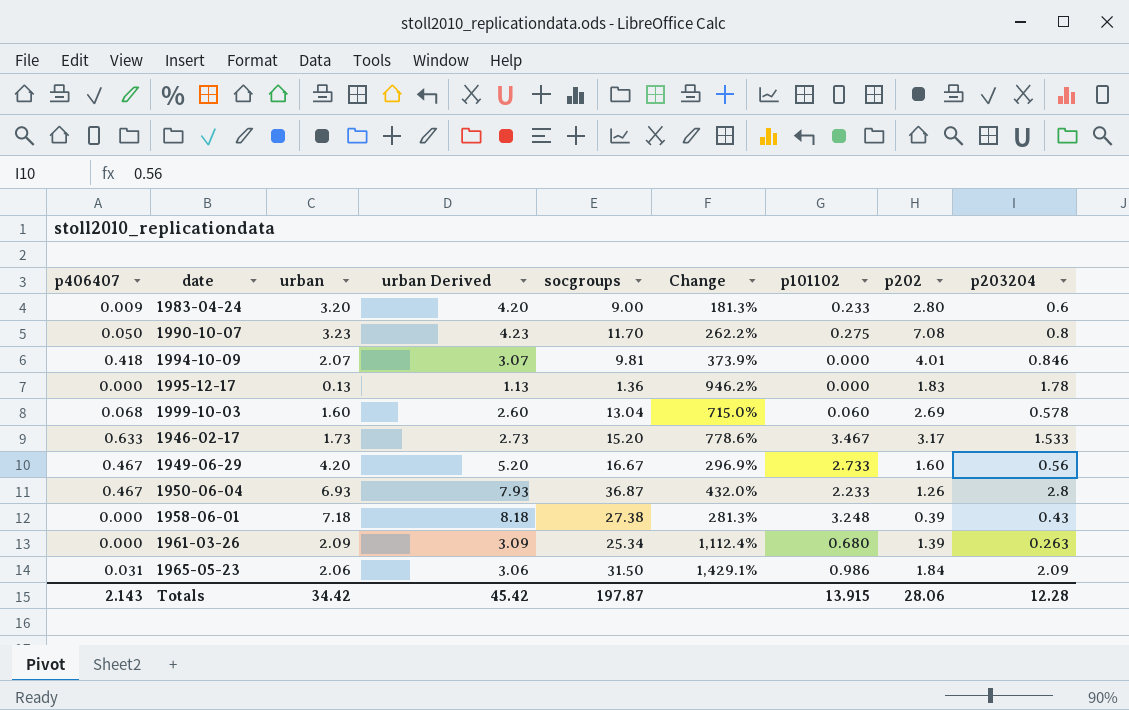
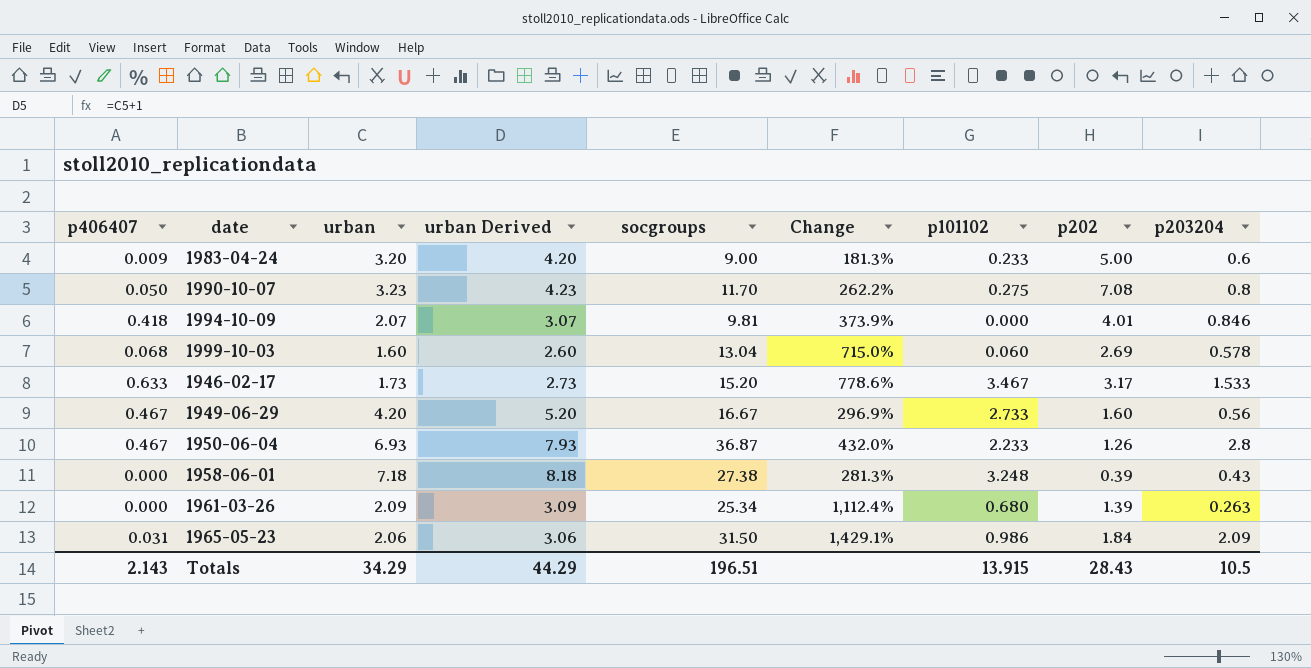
row 1995-12-17: 0.000 | 0.13 | 1.13 | 1.36 | 946.2% | 0.000 | 1.83 | 1.78 -> none
1983-04-24 | p202: 2.80 -> 5.00
Totals | urban: 34.42 -> 34.29
Totals | urban Derived: 45.42 -> 44.29
Totals | socgroups: 197.87 -> 196.51
Totals | p202: 28.06 -> 28.43
Totals | p203204: 12.28 -> 10.5

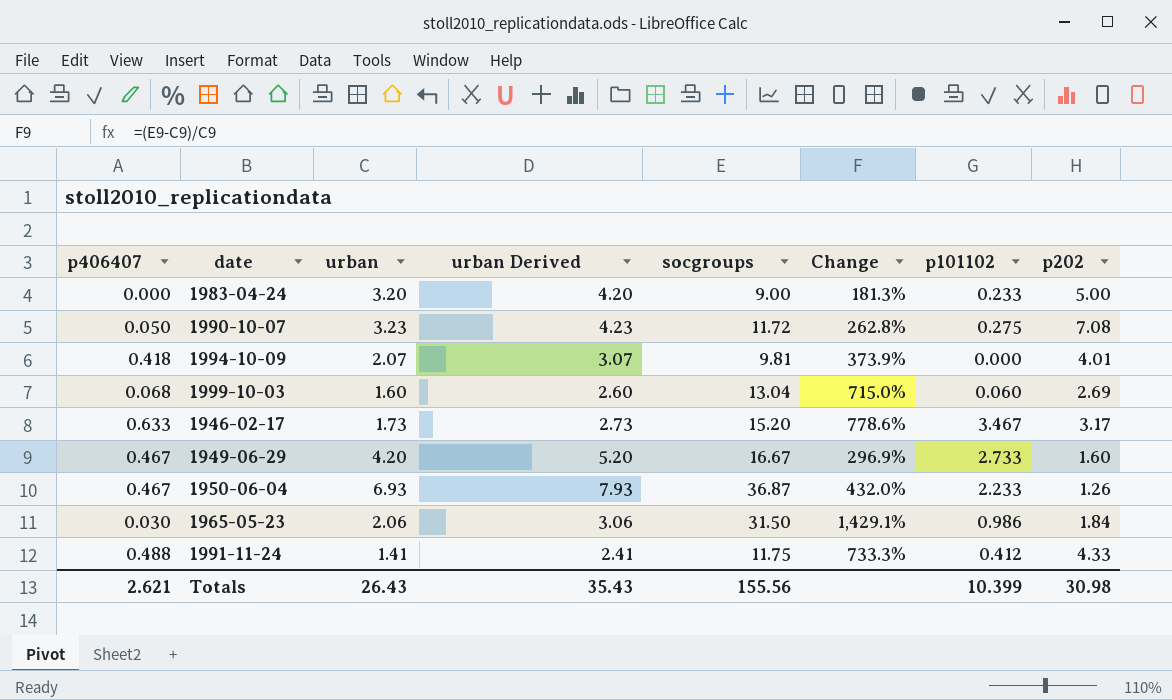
column p203204 | position: 9 -> none
row 1958-06-01: 0.000 | 7.18 | 8.18 | 27.38 | 281.3% | 3.248 | 0.39 | 0.43 -> none
row 1961-03-26: 0.000 | 2.09 | 3.09 | 25.34 | 1,112.4% | 0.680 | 1.39 | 0.263 -> none
1983-04-24 | p406407: 0.009 -> 0.000
1990-10-07 | socgroups: 11.70 -> 11.72
1990-10-07 | Change: 262.2% -> 262.8%
1965-05-23 | p406407: 0.031 -> 0.030
row 1991-11-24: none -> 0.488 | 1.41 | 2.41 | 11.75 | 733.3% | 0.412 | 4.33
Totals | p406407: 2.143 -> 2.621
Totals | urban: 34.29 -> 26.43
Totals | urban Derived: 44.29 -> 35.43
Totals | socgroups: 196.51 -> 155.56
Totals | p101102: 13.915 -> 10.399
Totals | p202: 28.43 -> 30.98

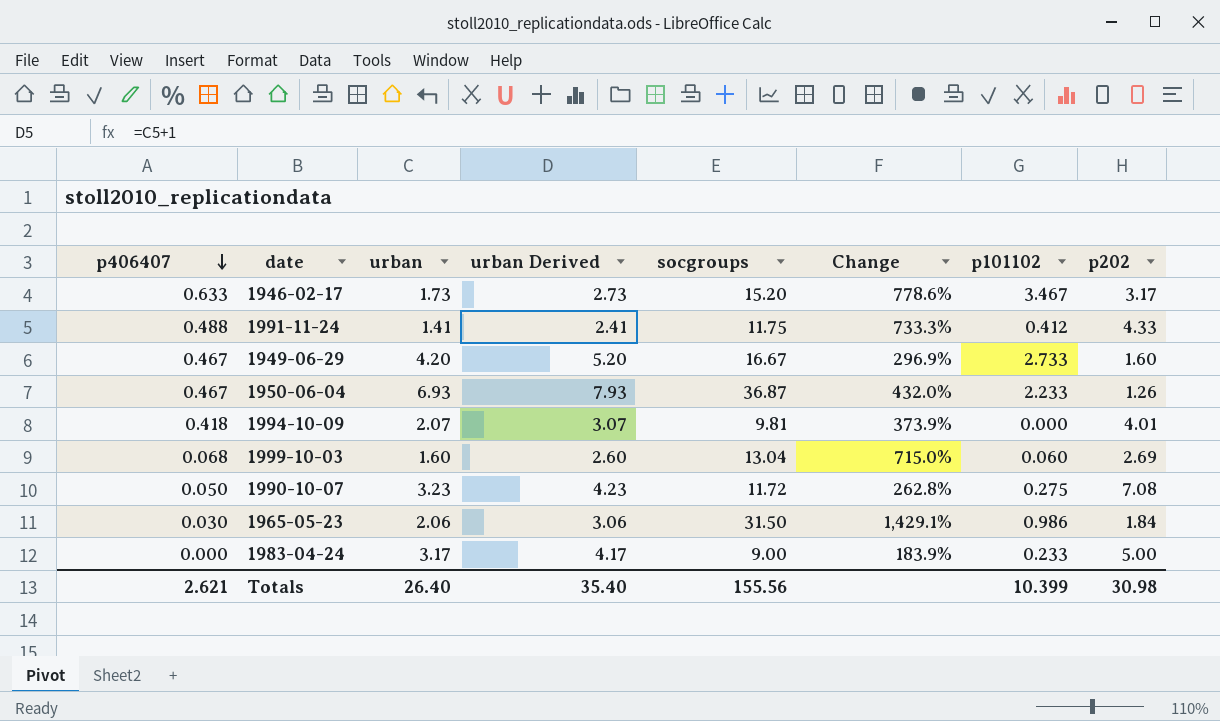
row order: none -> p406407 descending
1983-04-24 | urban: 3.20 -> 3.17
1983-04-24 | urban Derived: 4.20 -> 4.17
1983-04-24 | Change: 181.3% -> 183.9%
Totals | urban: 26.43 -> 26.40
Totals | urban Derived: 35.43 -> 35.40

